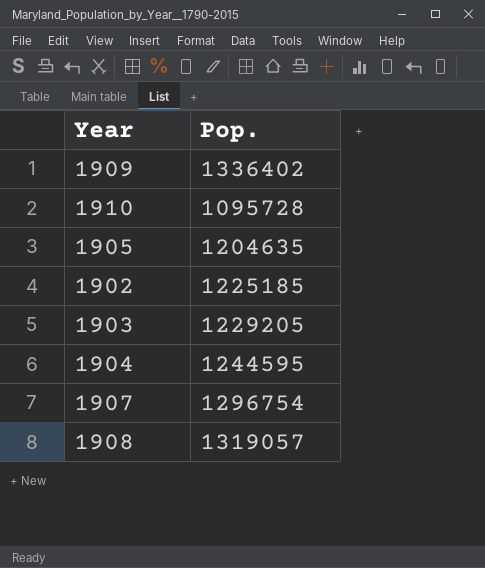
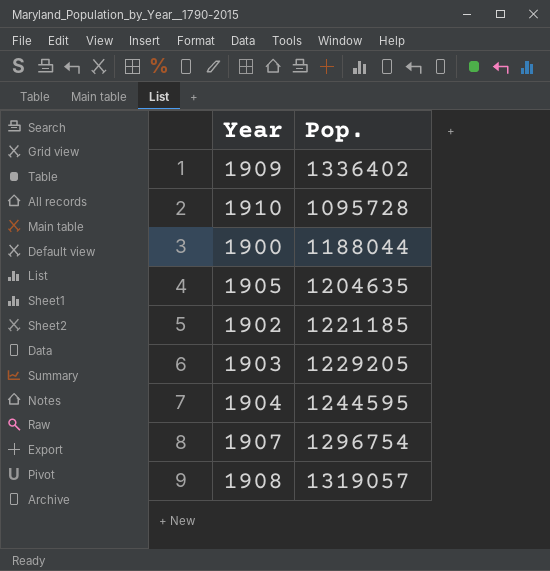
row 1900: none -> 1188044
1902 | Pop.: 1225185 -> 1221185

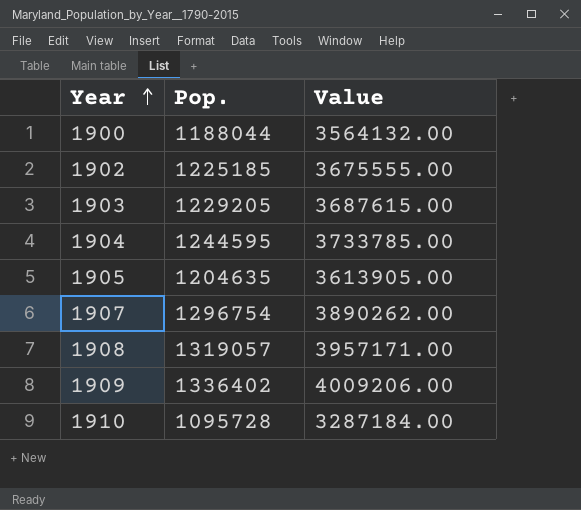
row order: none -> Year ascending
column Value | formula: none -> [Pop.] * 3
1902 | Pop.: 1221185 -> 1225185

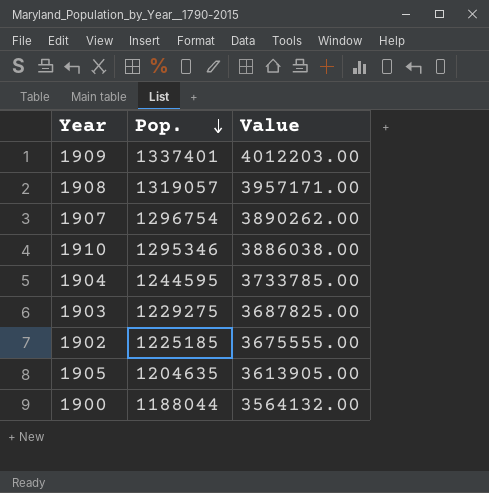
row order: Year ascending -> Pop. descending
1909 | Pop.: 1336402 -> 1337401
1909 | Value: 4009206.00 -> 4012203.00
1910 | Pop.: 1095728 -> 1295346
1910 | Value: 3287184.00 -> 3886038.00
1903 | Pop.: 1229205 -> 1229275
1903 | Value: 3687615.00 -> 3687825.00

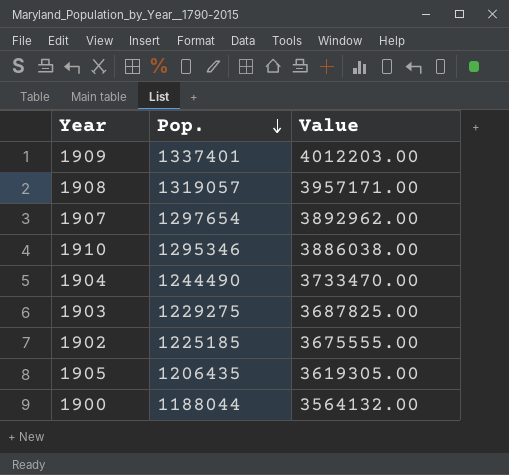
1907 | Pop.: 1296754 -> 1297654
1907 | Value: 3890262.00 -> 3892962.00
1904 | Pop.: 1244595 -> 1244490
1904 | Value: 3733785.00 -> 3733470.00
1905 | Pop.: 1204635 -> 1206435
1905 | Value: 3613905.00 -> 3619305.00

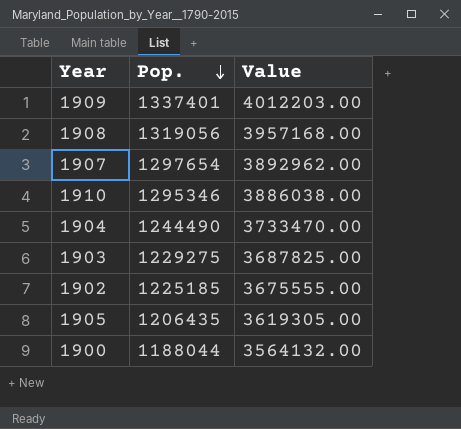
1908 | Pop.: 1319057 -> 1319056
1908 | Value: 3957171.00 -> 3957168.00

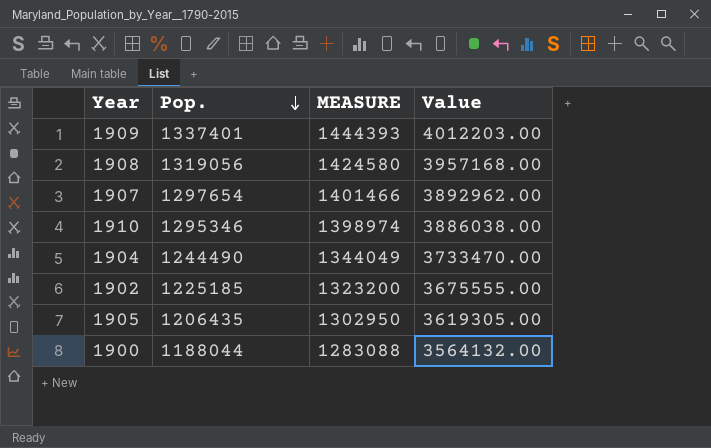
column MEASURE | formula: none -> [Pop.] * 1.08
row 1903: 1229275 | 3687825.00 -> none

